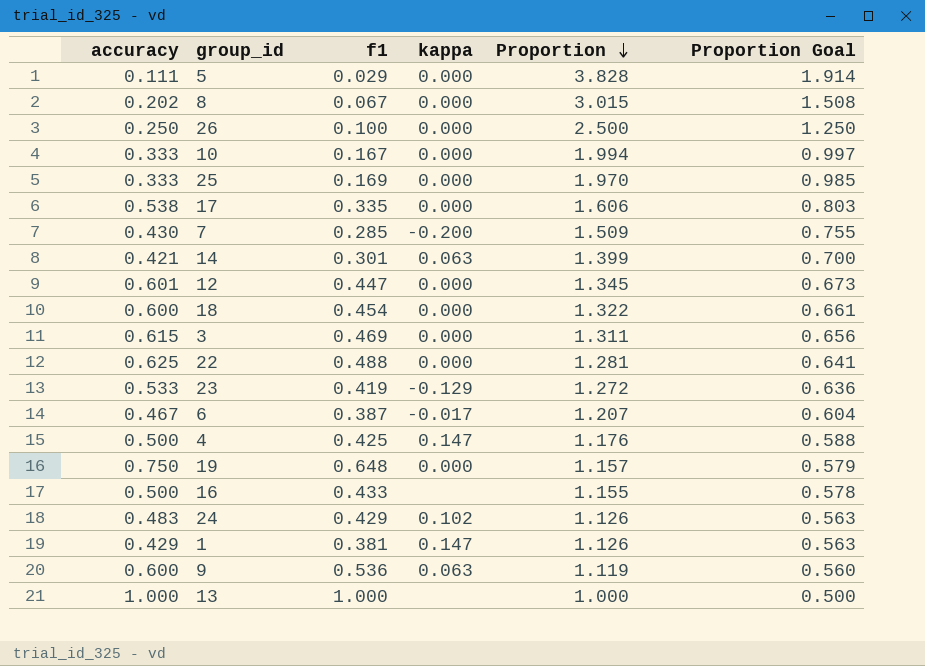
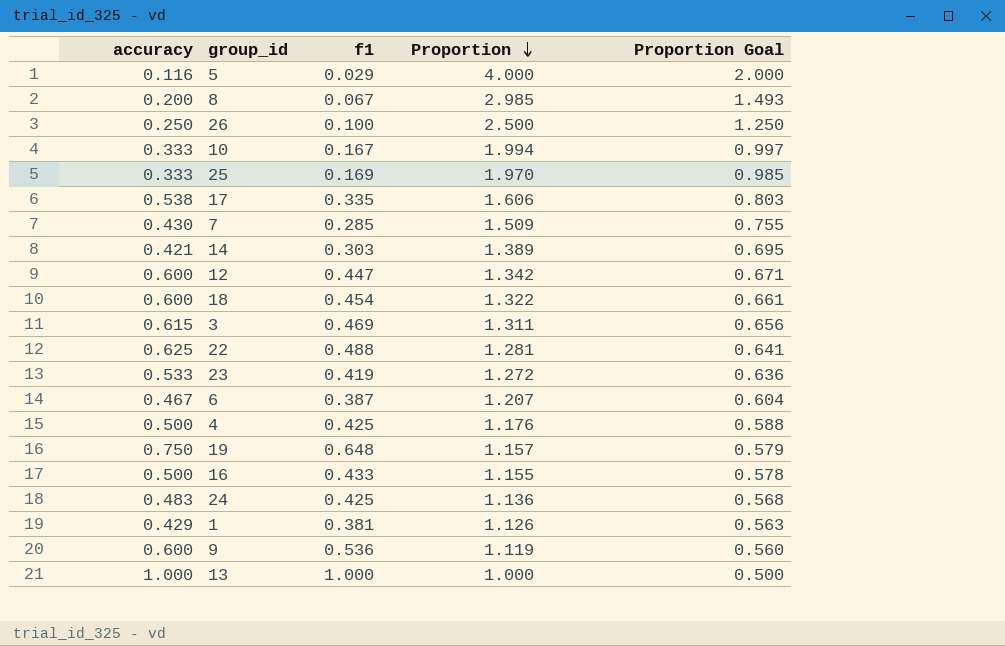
column kappa | position: 4 -> none
5 | accuracy: 0.111 -> 0.116
5 | Proportion: 3.828 -> 4.000
5 | Proportion Goal: 1.914 -> 2.000
8 | accuracy: 0.202 -> 0.200
8 | Proportion: 3.015 -> 2.985
8 | Proportion Goal: 1.508 -> 1.493
14 | f1: 0.301 -> 0.303
14 | Proportion: 1.399 -> 1.389
14 | Proportion Goal: 0.700 -> 0.695
12 | accuracy: 0.601 -> 0.600
12 | Proportion: 1.345 -> 1.342
12 | Proportion Goal: 0.673 -> 0.671
24 | f1: 0.429 -> 0.425
24 | Proportion: 1.126 -> 1.136
24 | Proportion Goal: 0.563 -> 0.568

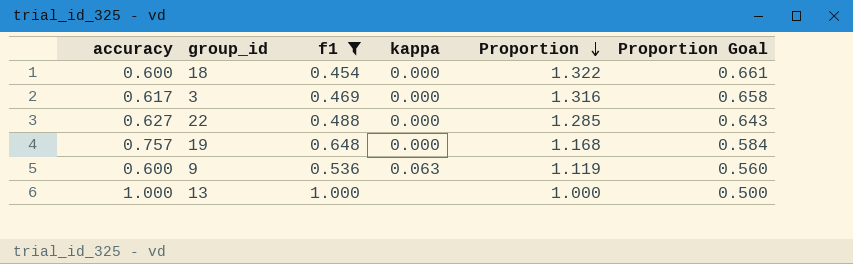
filter: none -> f1 >= 0.454
column kappa | position: none -> 4
3 | accuracy: 0.615 -> 0.617
3 | Proportion: 1.311 -> 1.316
3 | Proportion Goal: 0.656 -> 0.658
22 | accuracy: 0.625 -> 0.627
22 | Proportion: 1.281 -> 1.285
22 | Proportion Goal: 0.641 -> 0.643
19 | accuracy: 0.750 -> 0.757
19 | Proportion: 1.157 -> 1.168
19 | Proportion Goal: 0.579 -> 0.584

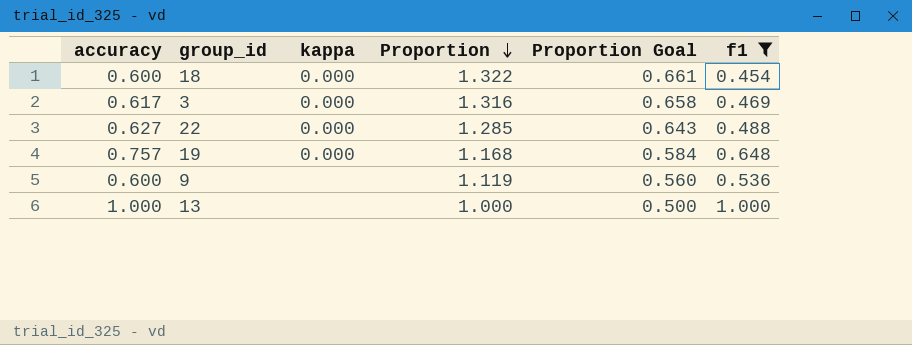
column f1 | position: 3 -> 6
9 | kappa: 0.063 -> none

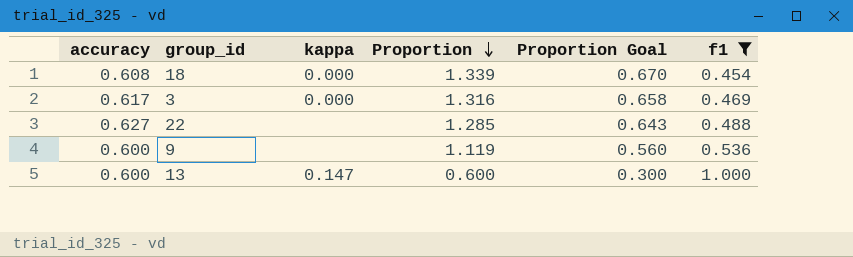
row 19: 0.757 | 0.000 | 1.168 | 0.584 | 0.648 -> none
18 | accuracy: 0.600 -> 0.608
18 | Proportion: 1.322 -> 1.339
18 | Proportion Goal: 0.661 -> 0.670
22 | kappa: 0.000 -> none
13 | accuracy: 1.000 -> 0.600
13 | kappa: none -> 0.147
13 | Proportion: 1.000 -> 0.600
13 | Proportion Goal: 0.500 -> 0.300

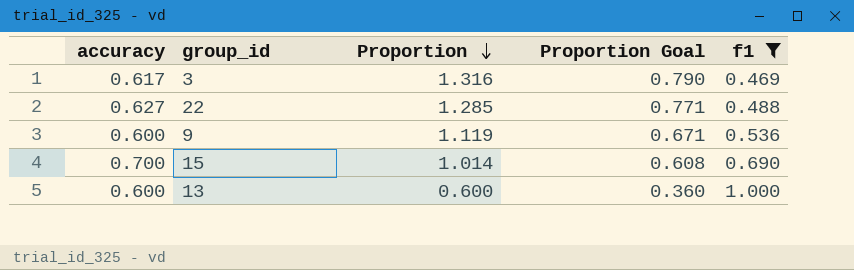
column kappa | position: 3 -> none
column Proportion Goal | formula: [Proportion] * 0.5 -> [Proportion] * 0.6
row 18: 0.608 | 0.000 | 1.339 | 0.670 | 0.454 -> none
row 15: none -> 0.700 | 1.014 | 0.608 | 0.690

